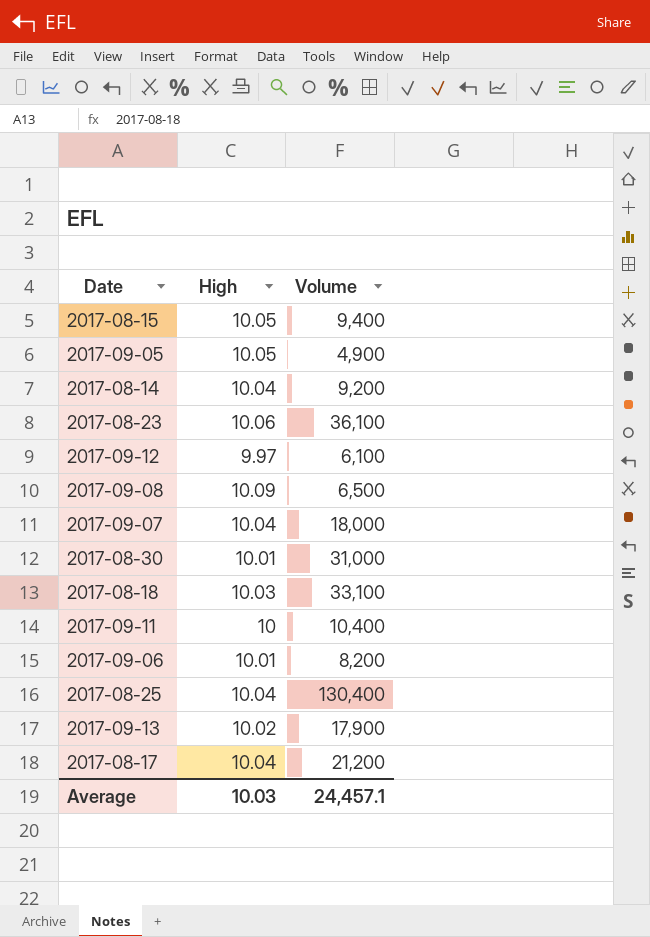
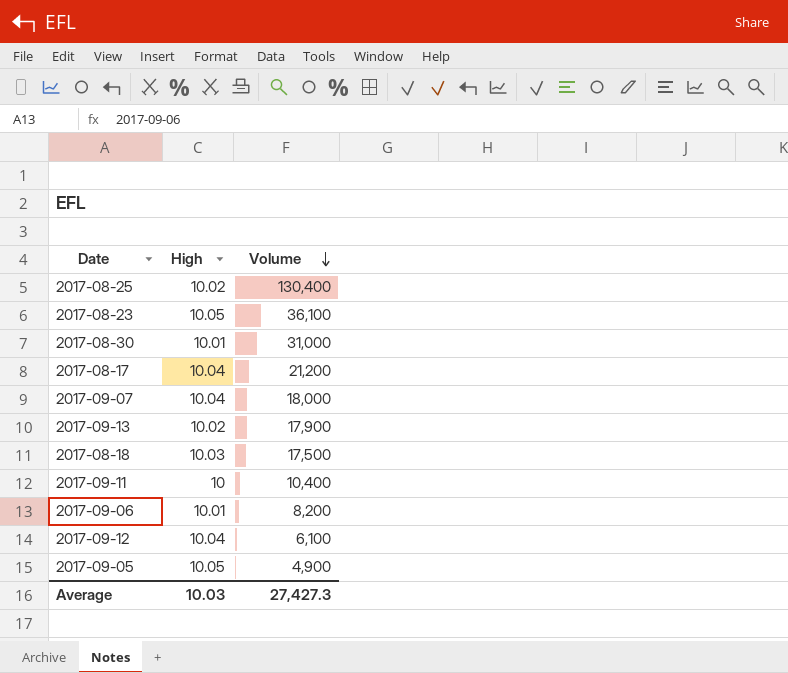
row order: none -> Volume descending
row 2017-08-15: 10.05 | 9,400 -> none
row 2017-08-14: 10.04 | 9,200 -> none
row 2017-09-08: 10.09 | 6,500 -> none
2017-08-25 | High: 10.04 -> 10.02
2017-08-23 | High: 10.06 -> 10.05
2017-08-18 | Volume: 33,100 -> 17,500
2017-09-12 | High: 9.97 -> 10.04
Average | Volume: 24,457.1 -> 27,427.3

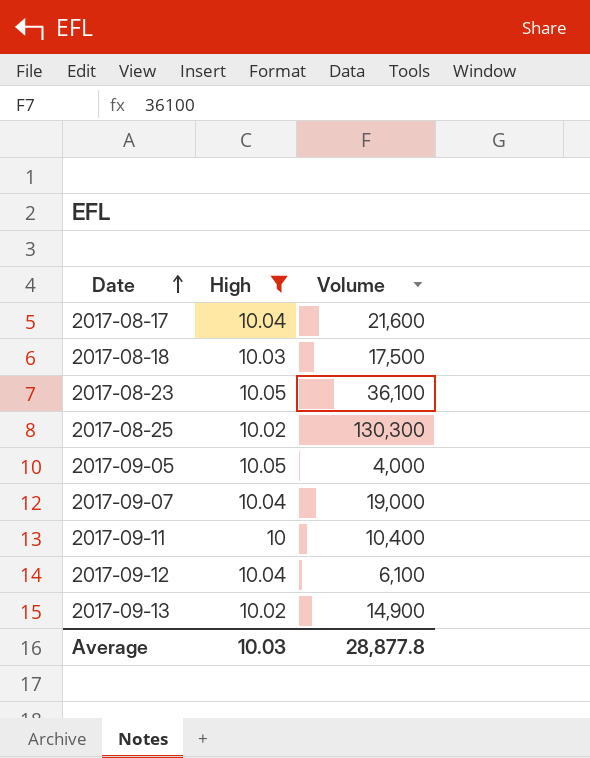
filter: none -> High != 10.01
row order: Volume descending -> Date ascending
2017-08-17 | Volume: 21,200 -> 21,600
2017-08-25 | Volume: 130,400 -> 130,300
2017-09-05 | Volume: 4,900 -> 4,000
2017-09-07 | Volume: 18,000 -> 19,000
2017-09-13 | Volume: 17,900 -> 14,900
Average | Volume: 27,427.3 -> 28,877.8

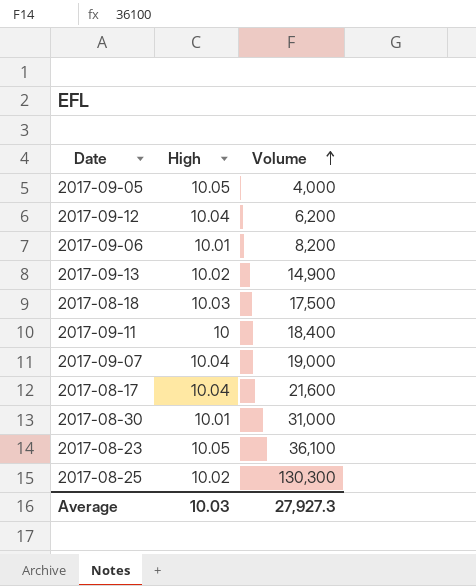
filter: High != 10.01 -> none
row order: Date ascending -> Volume ascending
2017-09-12 | Volume: 6,100 -> 6,200
2017-09-11 | Volume: 10,400 -> 18,400
Average | Volume: 28,877.8 -> 27,927.3

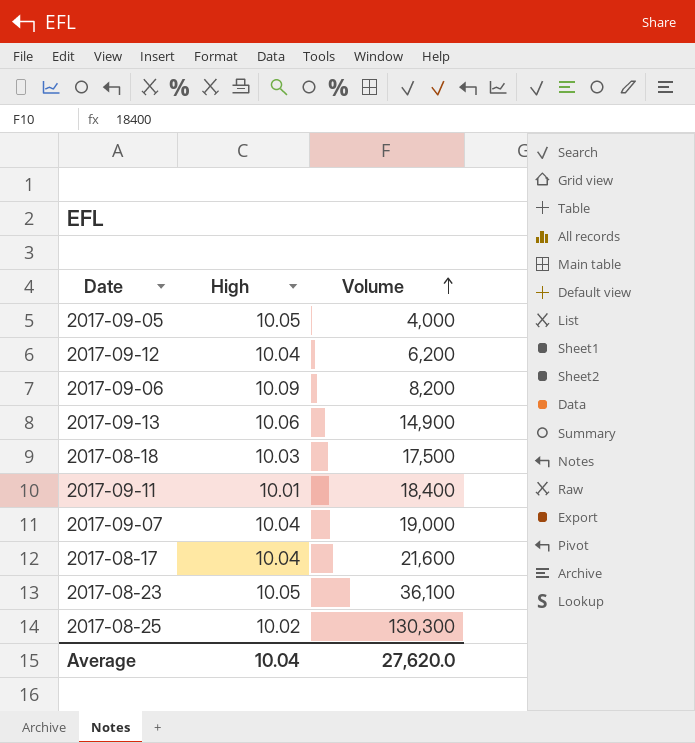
row 2017-08-30: 10.01 | 31,000 -> none
2017-09-06 | High: 10.01 -> 10.09
2017-09-13 | High: 10.02 -> 10.06
2017-09-11 | High: 10 -> 10.01
Average | High: 10.03 -> 10.04
Average | Volume: 27,927.3 -> 27,620.0

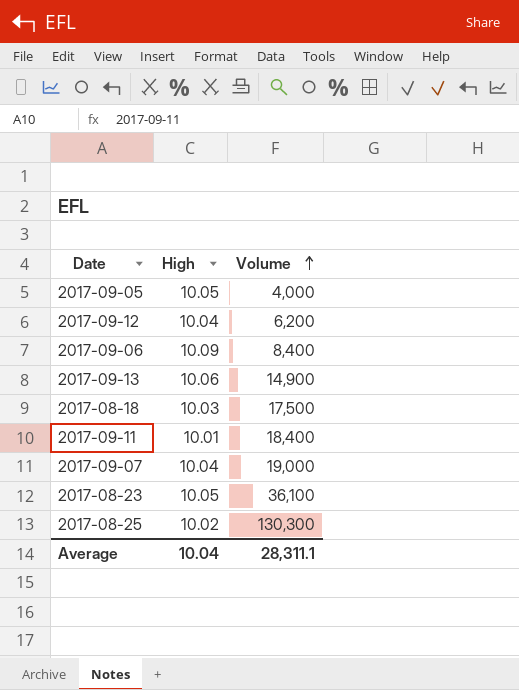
row 2017-08-17: 10.04 | 21,600 -> none
2017-09-06 | Volume: 8,200 -> 8,400
Average | Volume: 27,620.0 -> 28,311.1

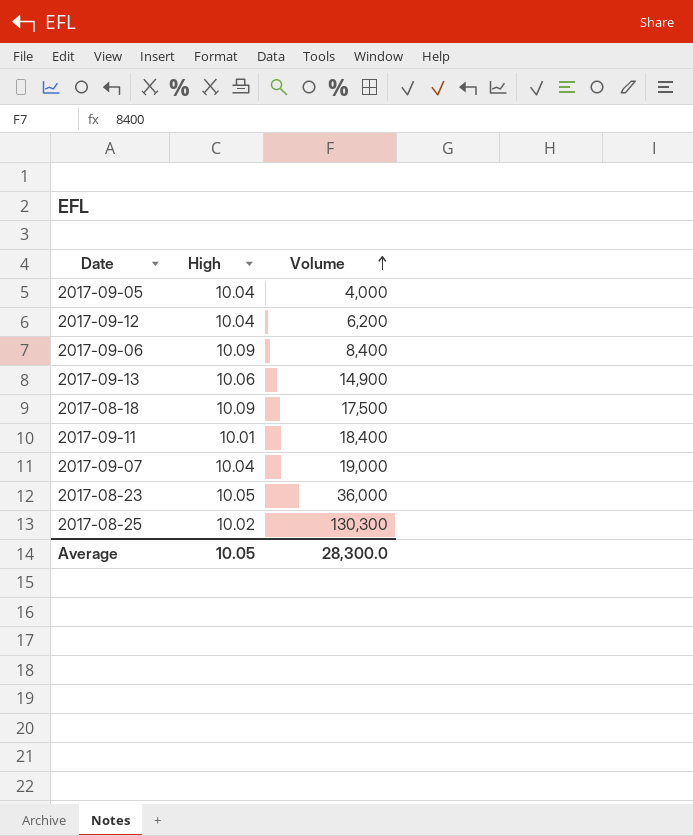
2017-09-05 | High: 10.05 -> 10.04
2017-08-18 | High: 10.03 -> 10.09
2017-08-23 | Volume: 36,100 -> 36,000
Average | High: 10.04 -> 10.05
Average | Volume: 28,311.1 -> 28,300.0

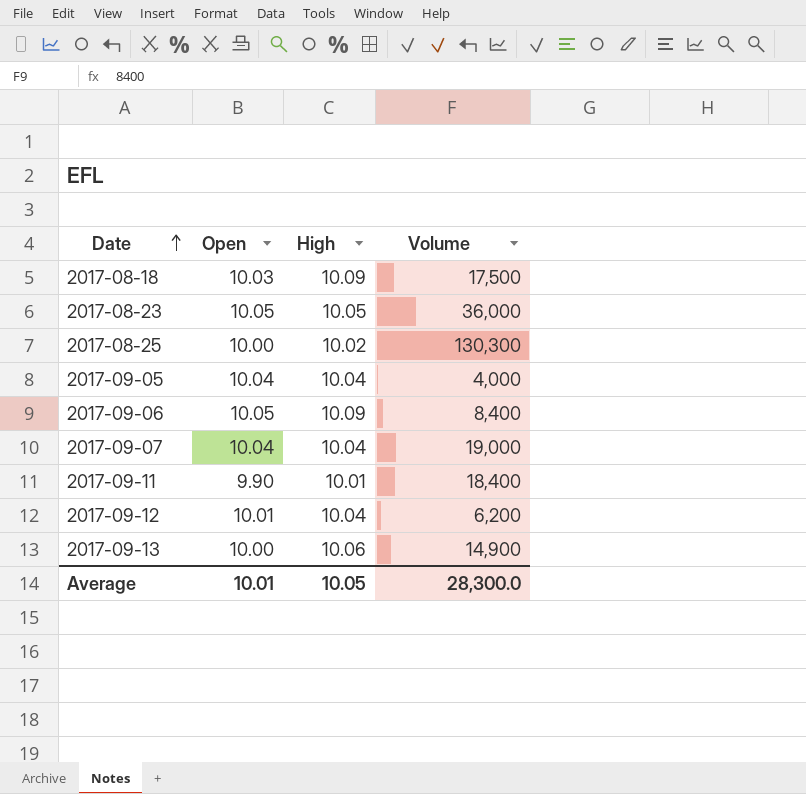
row order: Volume ascending -> Date ascending
column Open | position: none -> 2

